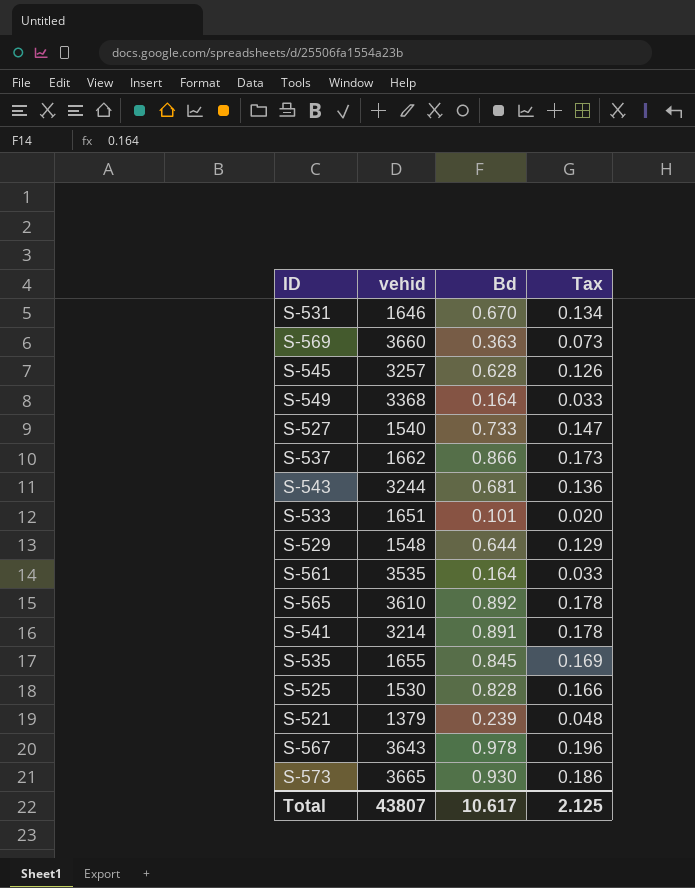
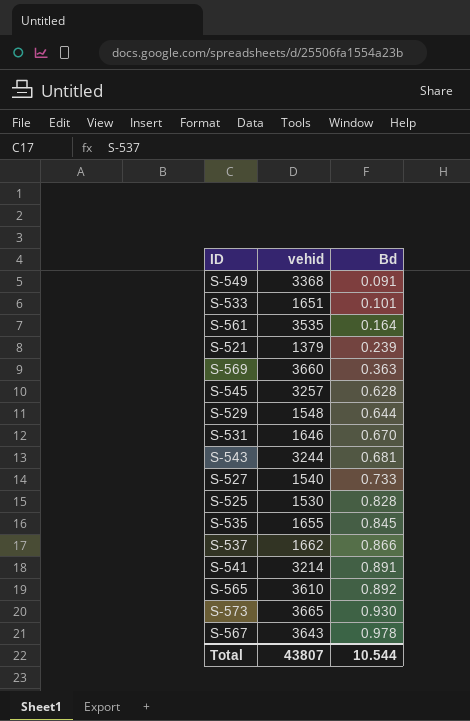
row order: none -> Bd ascending
column Tax | formula: [Bd] * 0.2 -> none
S-549 | Bd: 0.164 -> 0.091
Total | Bd: 10.617 -> 10.544

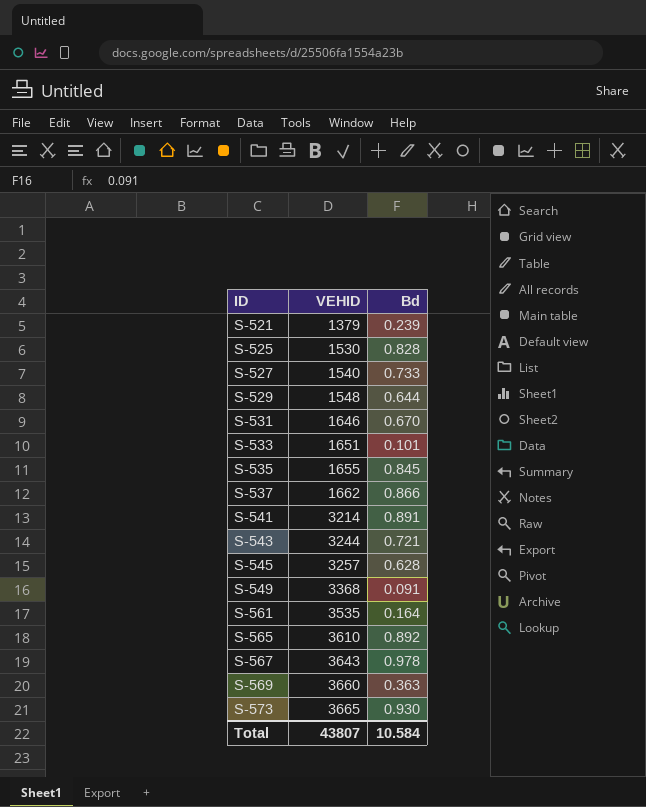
row order: Bd ascending -> ID ascending
column name: vehid -> VEHID
S-543 | Bd: 0.681 -> 0.721
Total | Bd: 10.544 -> 10.584

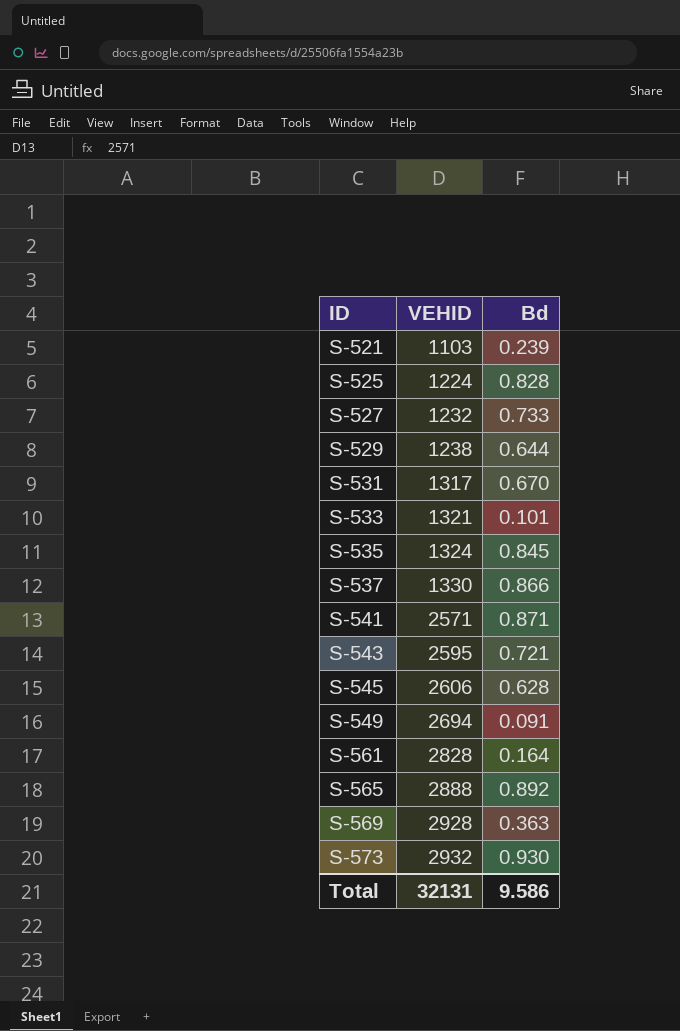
row S-567: 3643 | 0.978 -> none
S-521 | VEHID: 1379 -> 1103
S-525 | VEHID: 1530 -> 1224
S-527 | VEHID: 1540 -> 1232
S-529 | VEHID: 1548 -> 1238
S-531 | VEHID: 1646 -> 1317
S-533 | VEHID: 1651 -> 1321
S-535 | VEHID: 1655 -> 1324
S-537 | VEHID: 1662 -> 1330
S-541 | VEHID: 3214 -> 2571
S-541 | Bd: 0.891 -> 0.871
S-543 | VEHID: 3244 -> 2595
S-545 | VEHID: 3257 -> 2606
S-549 | VEHID: 3368 -> 2694
S-561 | VEHID: 3535 -> 2828
S-565 | VEHID: 3610 -> 2888
S-569 | VEHID: 3660 -> 2928
S-573 | VEHID: 3665 -> 2932
Total | VEHID: 43807 -> 32131
Total | Bd: 10.584 -> 9.586

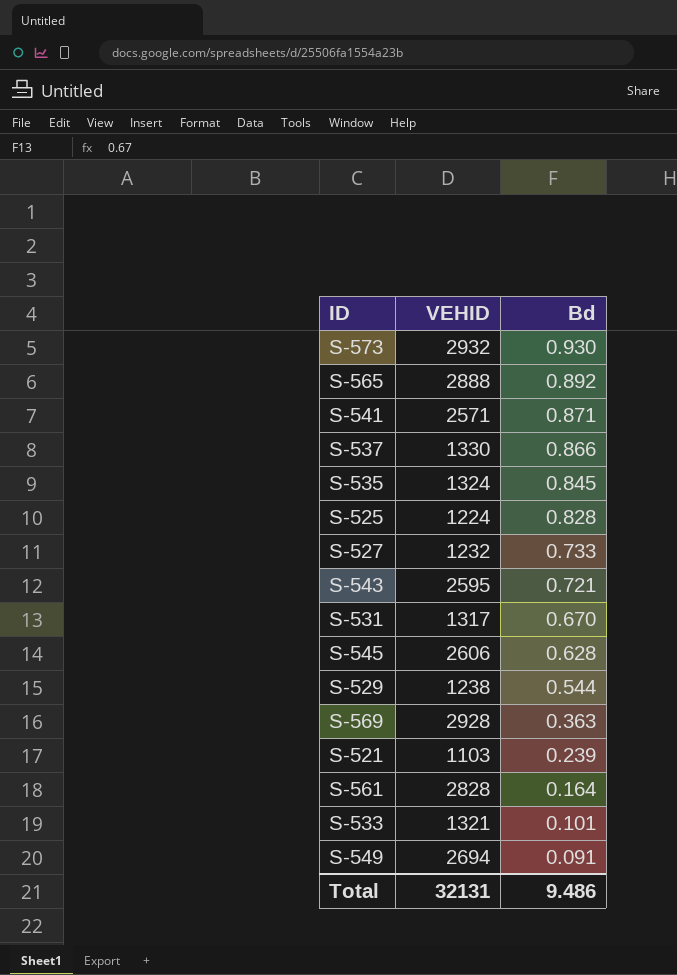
row order: ID ascending -> Bd descending
S-529 | Bd: 0.644 -> 0.544
Total | Bd: 9.586 -> 9.486

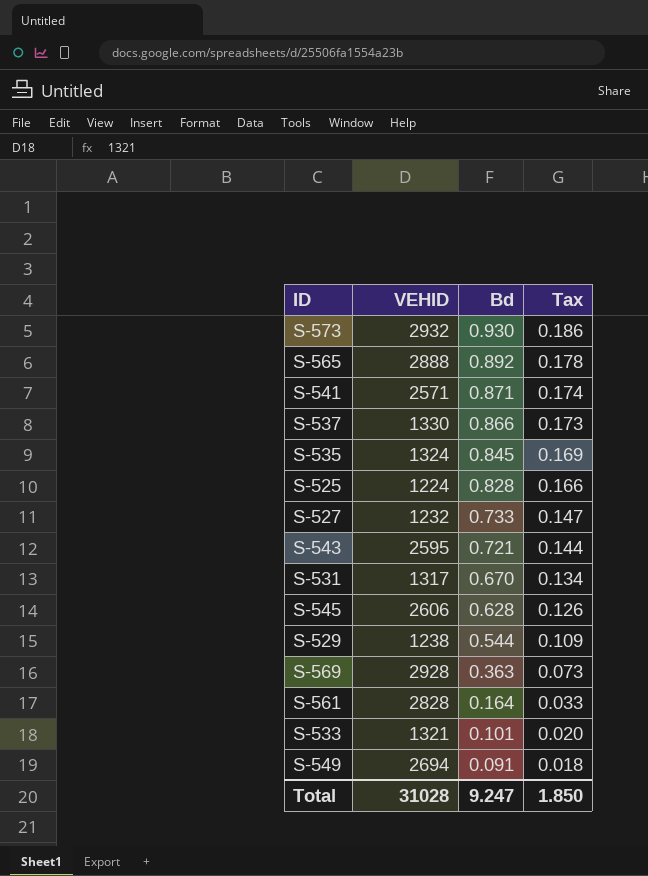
column Tax | formula: none -> [Bd] * 0.2
row S-521: 1103 | 0.239 -> none
Total | VEHID: 32131 -> 31028
Total | Bd: 9.486 -> 9.247

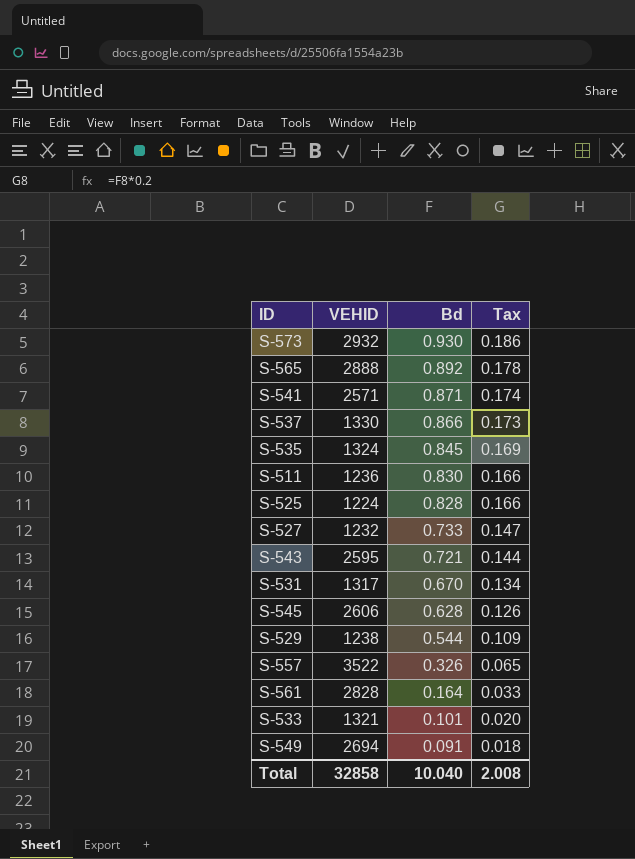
row S-569: 2928 | 0.363 | 0.073 -> none
row S-511: none -> 1236 | 0.830 | 0.166
row S-557: none -> 3522 | 0.326 | 0.065
Total | VEHID: 31028 -> 32858
Total | Bd: 9.247 -> 10.040
Total | Tax: 1.850 -> 2.008

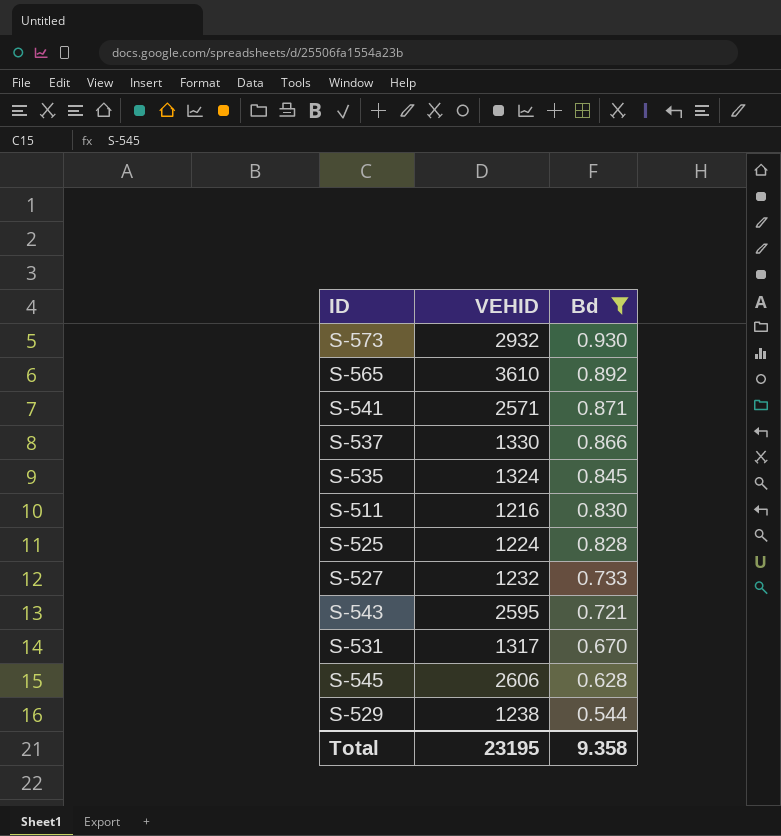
filter: none -> Bd >= 0.544
column Tax | formula: [Bd] * 0.2 -> none
S-565 | VEHID: 2888 -> 3610
S-511 | VEHID: 1236 -> 1216
Total | VEHID: 32858 -> 23195
Total | Bd: 10.040 -> 9.358

